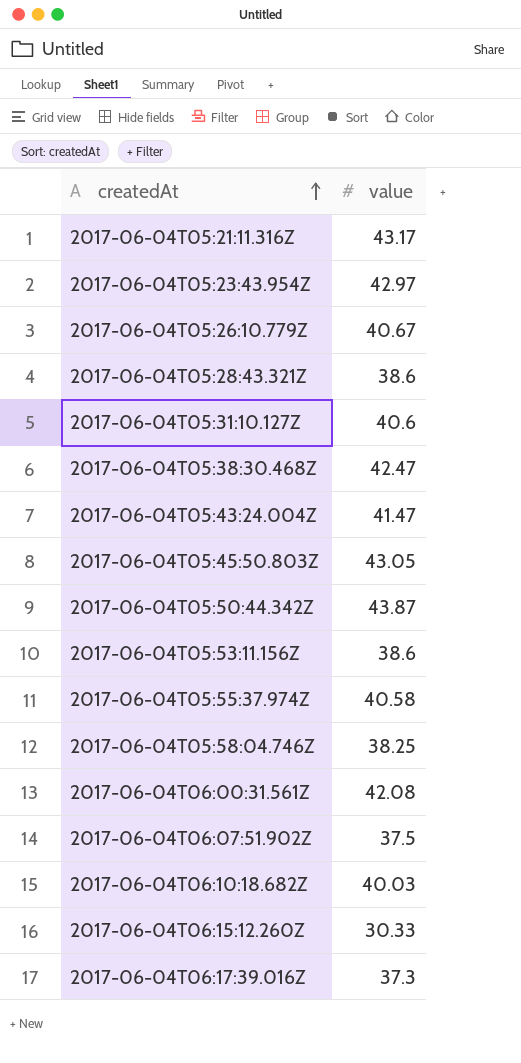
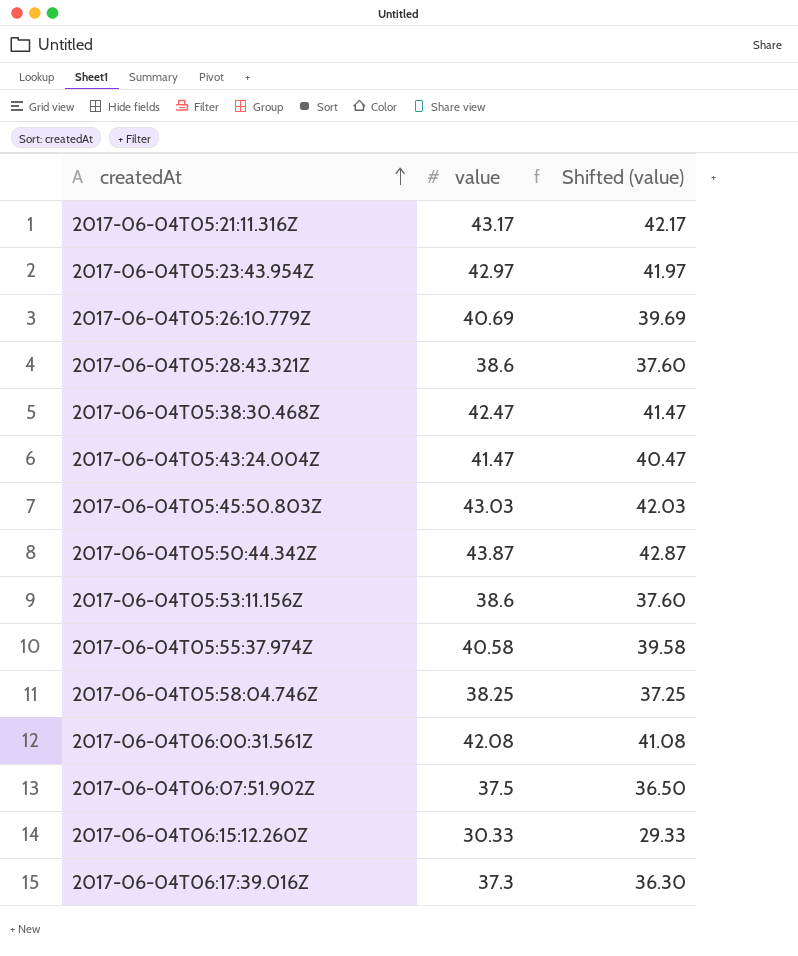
column Shifted (value) | formula: none -> [value] - 1
row 2017-06-04T05:31:10.127Z: 40.6 -> none
row 2017-06-04T06:10:18.682Z: 40.03 -> none
2017-06-04T05:26:10.779Z | value: 40.67 -> 40.69
2017-06-04T05:45:50.803Z | value: 43.05 -> 43.03

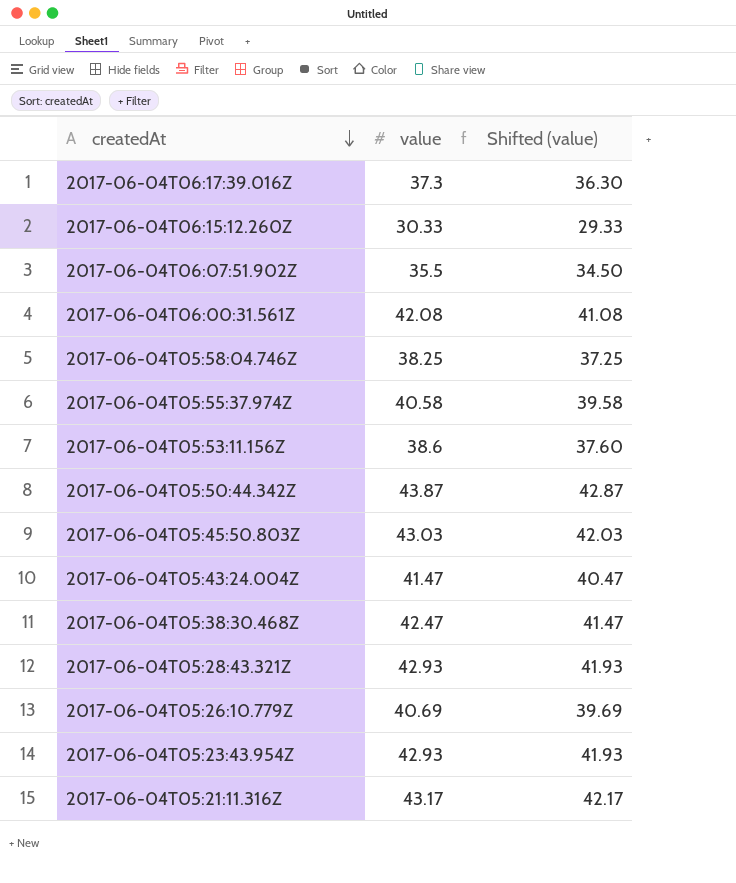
row order: createdAt ascending -> createdAt descending
2017-06-04T06:07:51.902Z | value: 37.5 -> 35.5
2017-06-04T06:07:51.902Z | Shifted (value): 36.50 -> 34.50
2017-06-04T05:28:43.321Z | value: 38.6 -> 42.93
2017-06-04T05:28:43.321Z | Shifted (value): 37.60 -> 41.93
2017-06-04T05:23:43.954Z | value: 42.97 -> 42.93
2017-06-04T05:23:43.954Z | Shifted (value): 41.97 -> 41.93

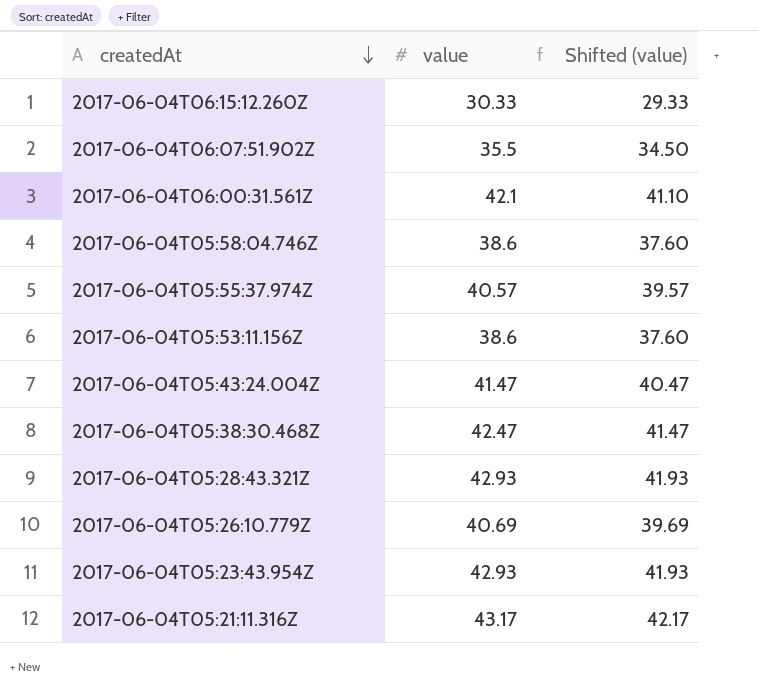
row 2017-06-04T06:17:39.016Z: 37.3 | 36.30 -> none
row 2017-06-04T05:50:44.342Z: 43.87 | 42.87 -> none
row 2017-06-04T05:45:50.803Z: 43.03 | 42.03 -> none
2017-06-04T06:00:31.561Z | value: 42.08 -> 42.1
2017-06-04T06:00:31.561Z | Shifted (value): 41.08 -> 41.10
2017-06-04T05:58:04.746Z | value: 38.25 -> 38.6
2017-06-04T05:58:04.746Z | Shifted (value): 37.25 -> 37.60
2017-06-04T05:55:37.974Z | value: 40.58 -> 40.57
2017-06-04T05:55:37.974Z | Shifted (value): 39.58 -> 39.57

